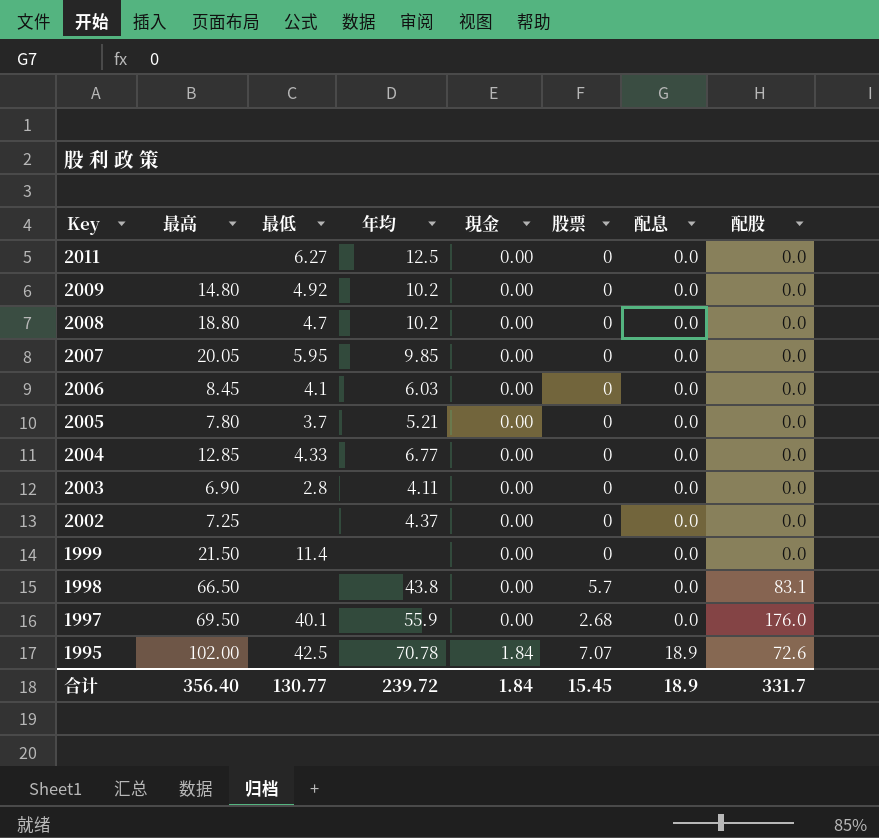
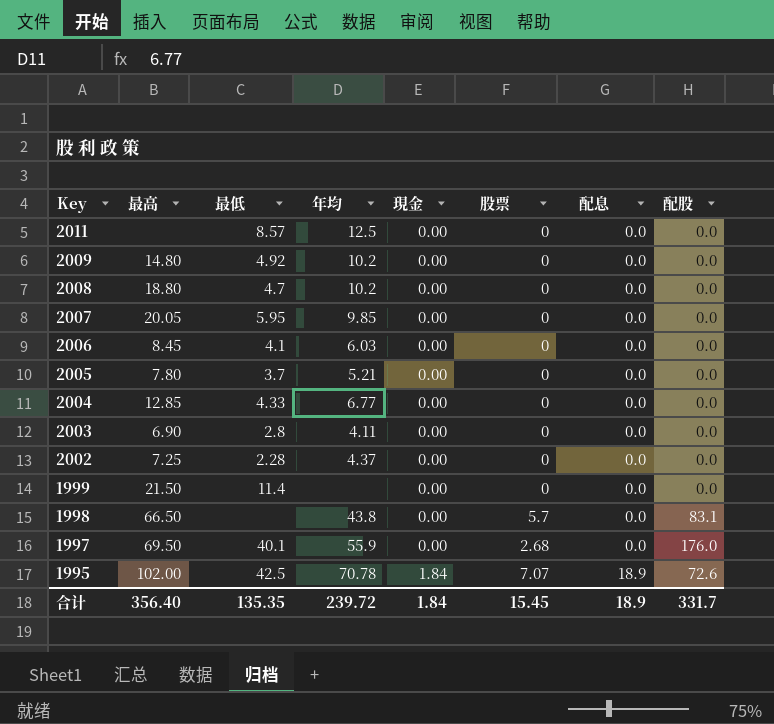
2011 | 最低: 6.27 -> 8.57
2002 | 最低: none -> 2.28
合计 | 最低: 130.77 -> 135.35

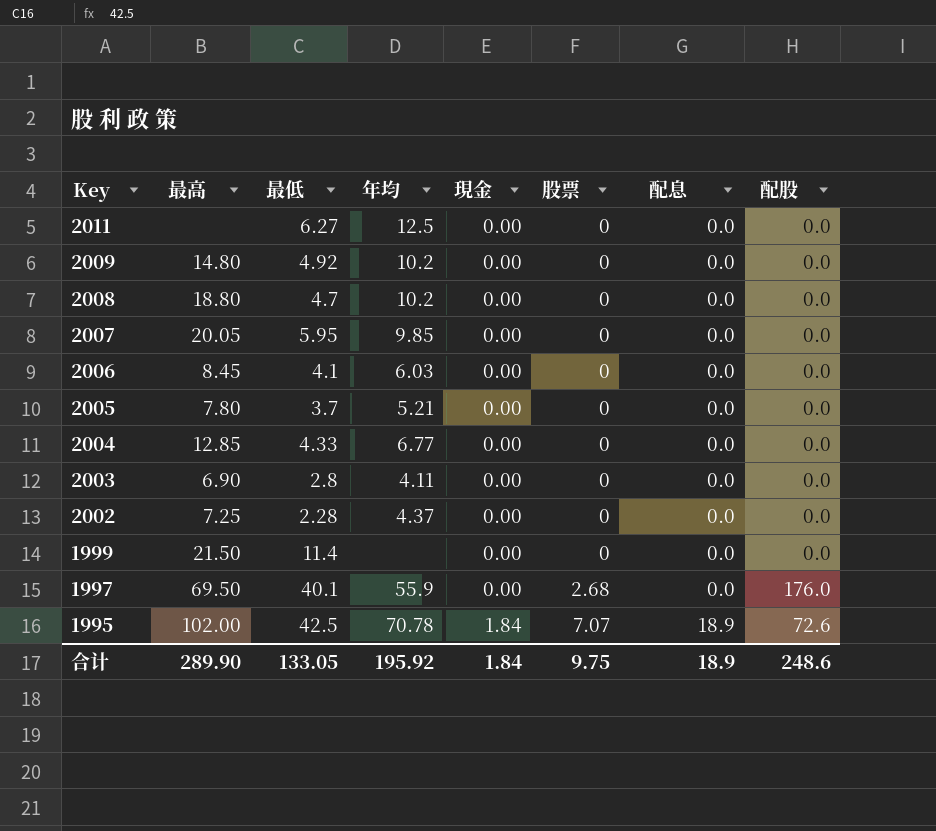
row 1998: 66.50 | none | 43.8 | 0.00 | 5.7 | 0.0 | 83.1 -> none
2011 | 最低: 8.57 -> 6.27
合计 | 最高: 356.40 -> 289.90
合计 | 最低: 135.35 -> 133.05
合计 | 年均: 239.72 -> 195.92
合计 | 股票: 15.45 -> 9.75
合计 | 配股: 331.7 -> 248.6

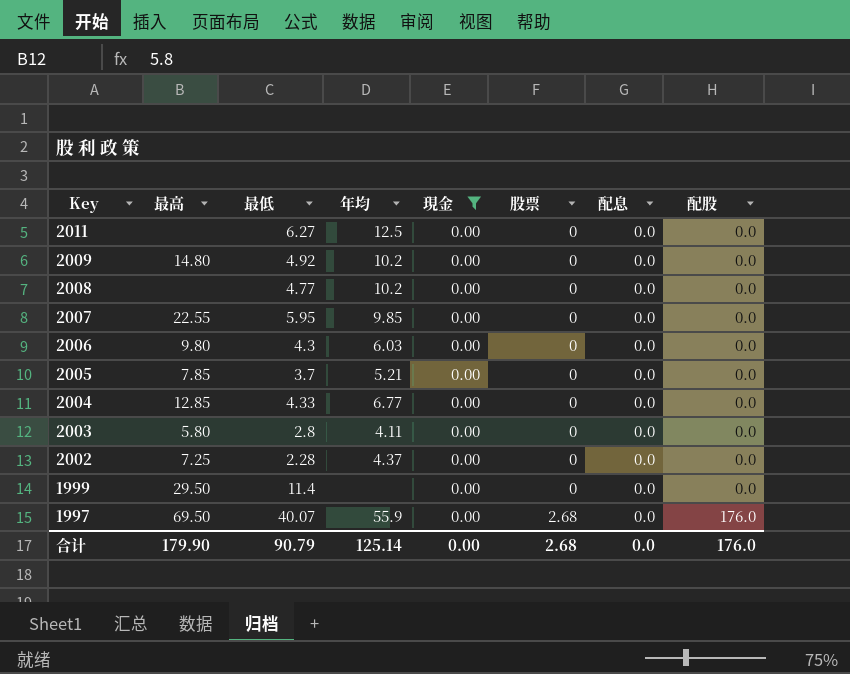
filter: none -> 現金 = 0.00
2008 | 最高: 18.80 -> none
2008 | 最低: 4.7 -> 4.77
2007 | 最高: 20.05 -> 22.55
2006 | 最高: 8.45 -> 9.80
2006 | 最低: 4.1 -> 4.3
2005 | 最高: 7.80 -> 7.85
2003 | 最高: 6.90 -> 5.80
1999 | 最高: 21.50 -> 29.50
1997 | 最低: 40.1 -> 40.07
合计 | 最高: 289.90 -> 179.90
合计 | 最低: 133.05 -> 90.79
合计 | 年均: 195.92 -> 125.14
合计 | 現金: 1.84 -> 0.00
合计 | 股票: 9.75 -> 2.68
合计 | 配息: 18.9 -> 0.0
合计 | 配股: 248.6 -> 176.0

